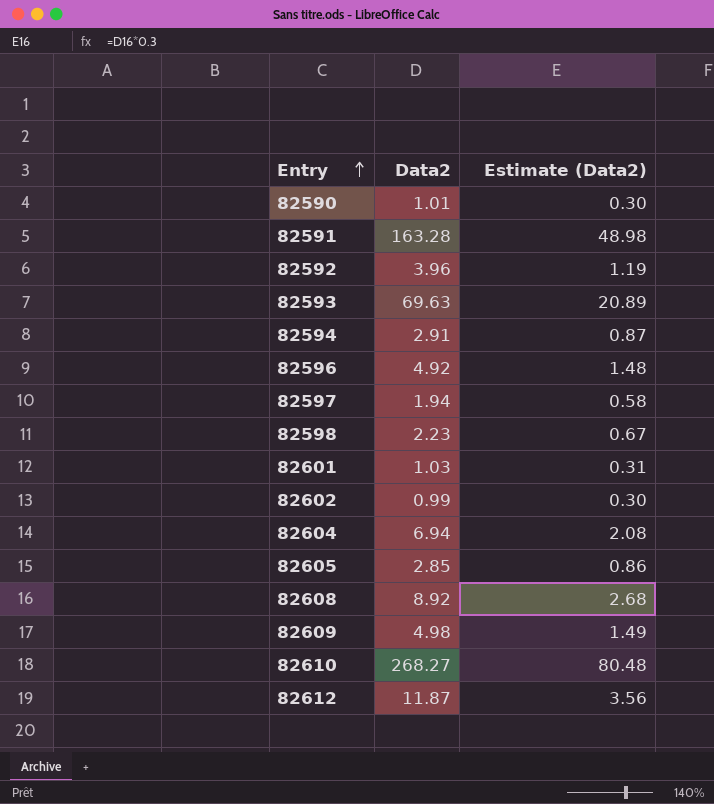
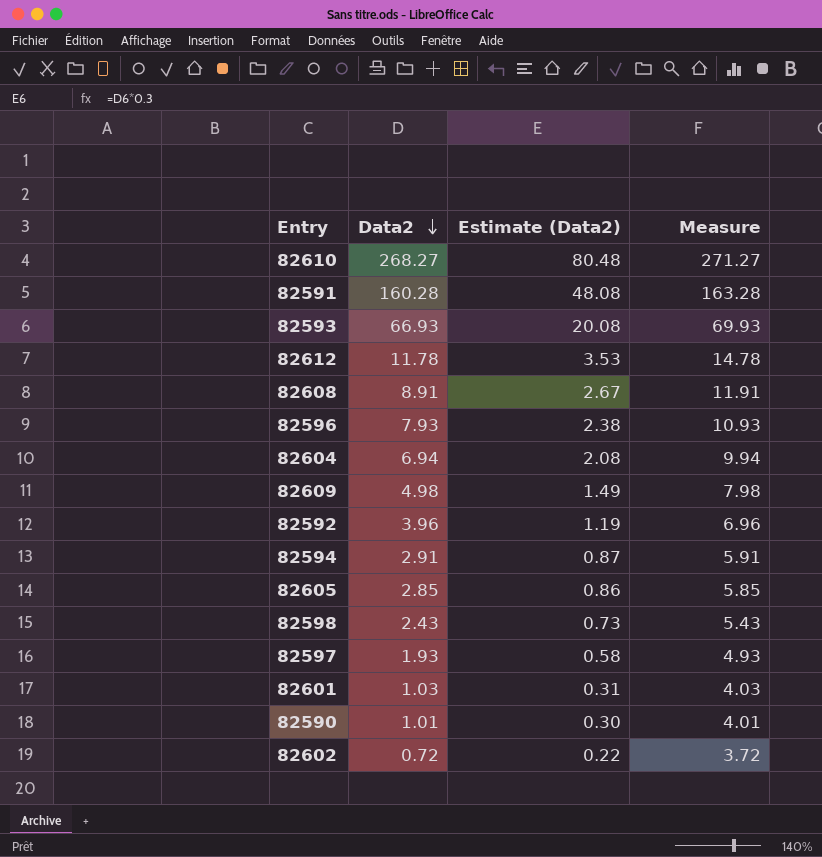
row order: Entry ascending -> Data2 descending
column Measure | formula: none -> [Data2] + 3
82591 | Data2: 163.28 -> 160.28
82591 | Estimate (Data2): 48.98 -> 48.08
82593 | Data2: 69.63 -> 66.93
82593 | Estimate (Data2): 20.89 -> 20.08
82612 | Data2: 11.87 -> 11.78
82612 | Estimate (Data2): 3.56 -> 3.53
82608 | Data2: 8.92 -> 8.91
82608 | Estimate (Data2): 2.68 -> 2.67
82596 | Data2: 4.92 -> 7.93
82596 | Estimate (Data2): 1.48 -> 2.38
82598 | Data2: 2.23 -> 2.43
82598 | Estimate (Data2): 0.67 -> 0.73
82597 | Data2: 1.94 -> 1.93
82602 | Data2: 0.99 -> 0.72
82602 | Estimate (Data2): 0.30 -> 0.22

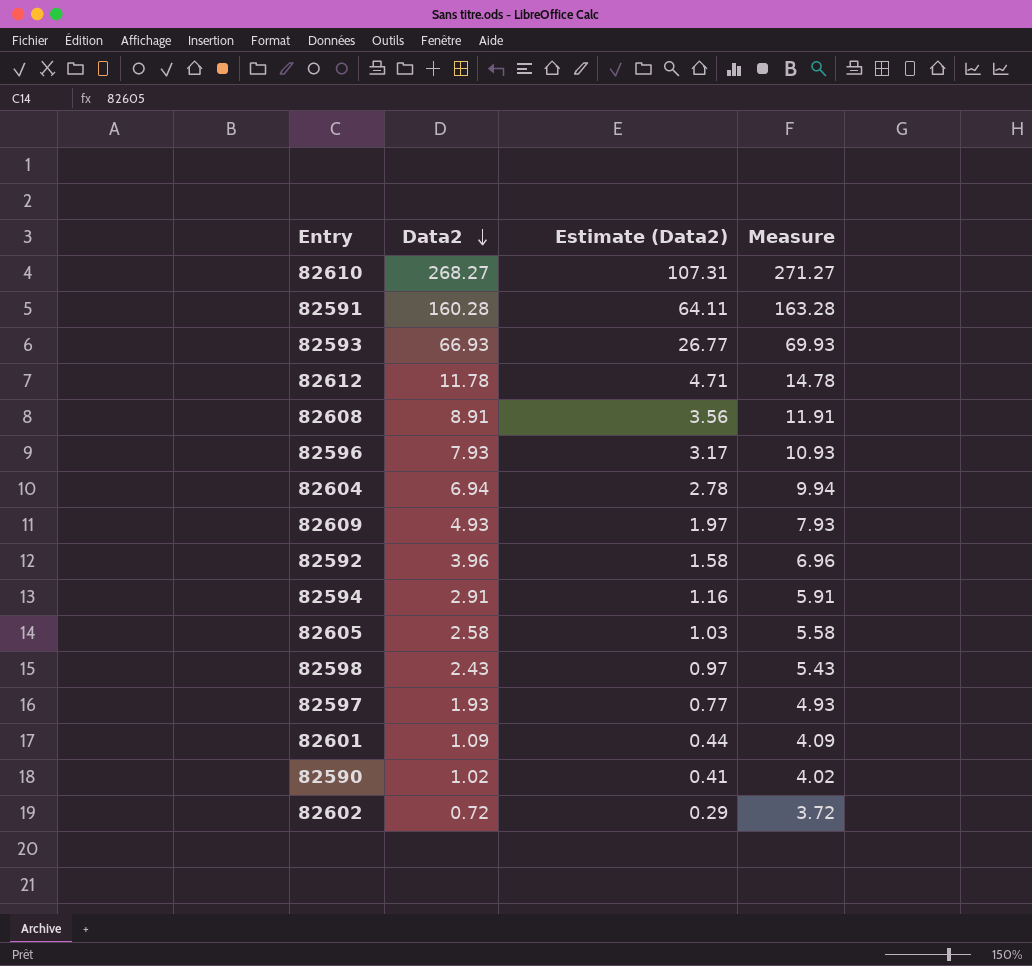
column Estimate (Data2) | formula: [Data2] * 0.3 -> [Data2] * 0.4
82609 | Data2: 4.98 -> 4.93
82609 | Measure: 7.98 -> 7.93
82605 | Data2: 2.85 -> 2.58
82605 | Measure: 5.85 -> 5.58
82601 | Data2: 1.03 -> 1.09
82601 | Measure: 4.03 -> 4.09
82590 | Data2: 1.01 -> 1.02
82590 | Measure: 4.01 -> 4.02

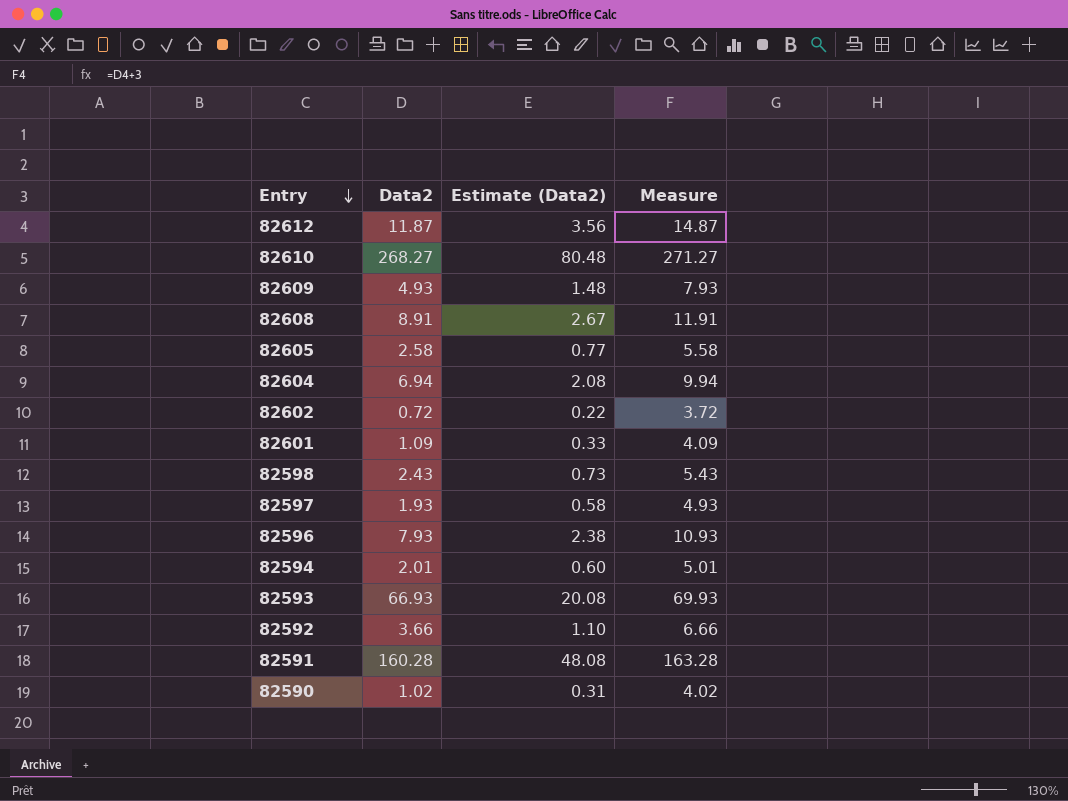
row order: Data2 descending -> Entry descending
column Estimate (Data2) | formula: [Data2] * 0.4 -> [Data2] * 0.3
82612 | Data2: 11.78 -> 11.87
82612 | Measure: 14.78 -> 14.87
82594 | Data2: 2.91 -> 2.01
82594 | Measure: 5.91 -> 5.01
82592 | Data2: 3.96 -> 3.66
82592 | Measure: 6.96 -> 6.66

